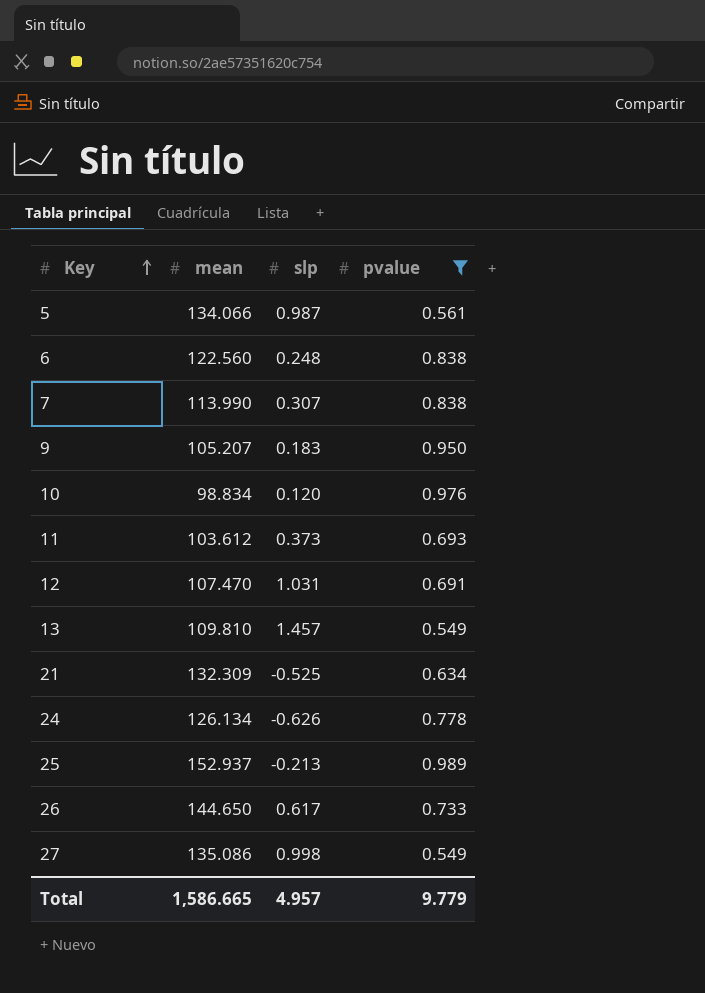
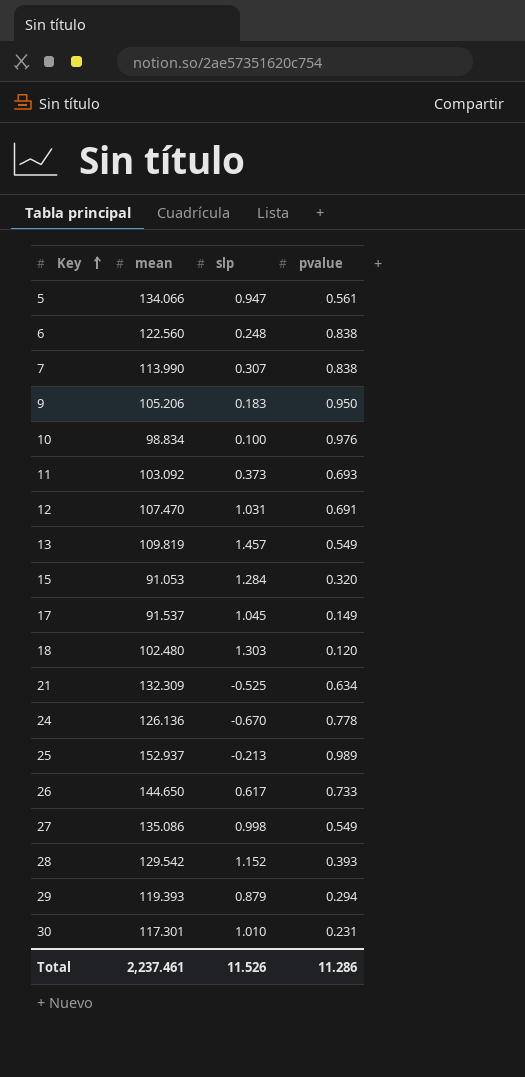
filter: pvalue >= 0.549 -> none
5 | slp: 0.987 -> 0.947
9 | mean: 105.207 -> 105.206
10 | slp: 0.120 -> 0.100
11 | mean: 103.612 -> 103.092
13 | mean: 109.810 -> 109.819
24 | mean: 126.134 -> 126.136
24 | slp: -0.626 -> -0.670
Total | mean: 1,586.665 -> 2,237.461
Total | slp: 4.957 -> 11.526
Total | pvalue: 9.779 -> 11.286

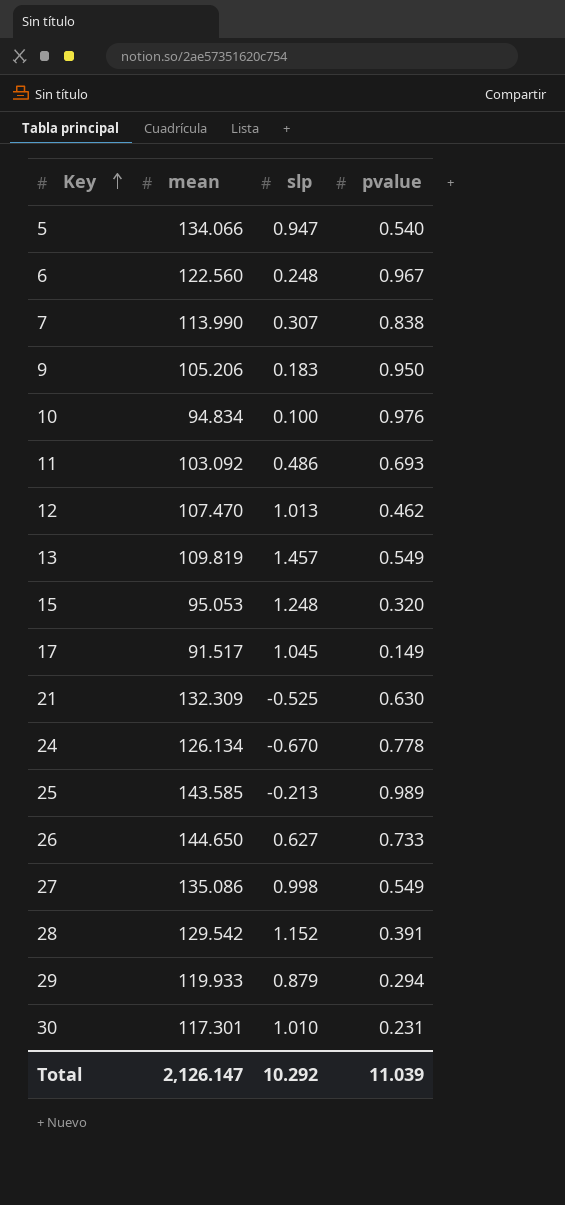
row 18: 102.480 | 1.303 | 0.120 -> none
5 | pvalue: 0.561 -> 0.540
6 | pvalue: 0.838 -> 0.967
10 | mean: 98.834 -> 94.834
11 | slp: 0.373 -> 0.486
12 | slp: 1.031 -> 1.013
12 | pvalue: 0.691 -> 0.462
15 | mean: 91.053 -> 95.053
15 | slp: 1.284 -> 1.248
17 | mean: 91.537 -> 91.517
21 | pvalue: 0.634 -> 0.630
24 | mean: 126.136 -> 126.134
25 | mean: 152.937 -> 143.585
26 | slp: 0.617 -> 0.627
28 | pvalue: 0.393 -> 0.391
29 | mean: 119.393 -> 119.933
Total | mean: 2,237.461 -> 2,126.147
Total | slp: 11.526 -> 10.292
Total | pvalue: 11.286 -> 11.039

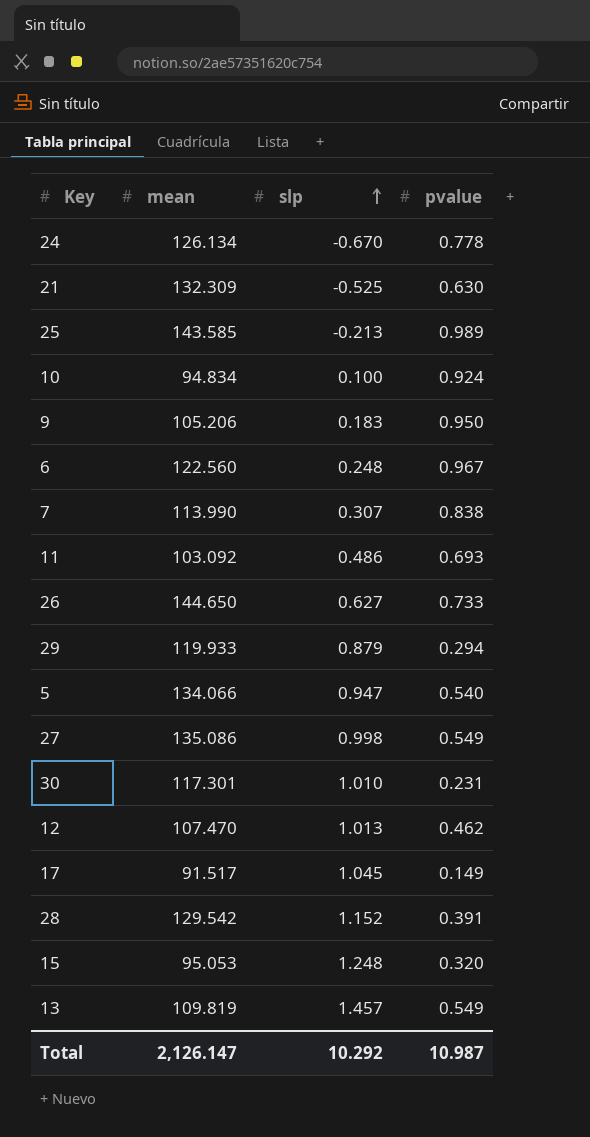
row order: Key ascending -> slp ascending
10 | pvalue: 0.976 -> 0.924
Total | pvalue: 11.039 -> 10.987

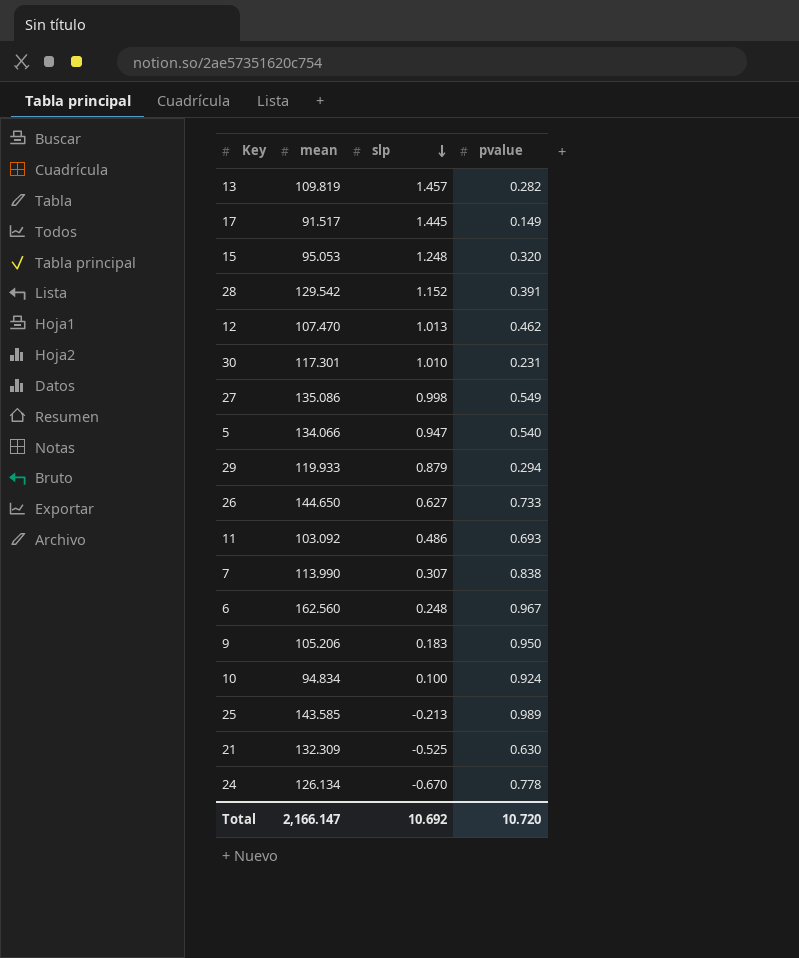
row order: slp ascending -> slp descending
13 | pvalue: 0.549 -> 0.282
17 | slp: 1.045 -> 1.445
6 | mean: 122.560 -> 162.560
Total | mean: 2,126.147 -> 2,166.147
Total | slp: 10.292 -> 10.692
Total | pvalue: 10.987 -> 10.720

